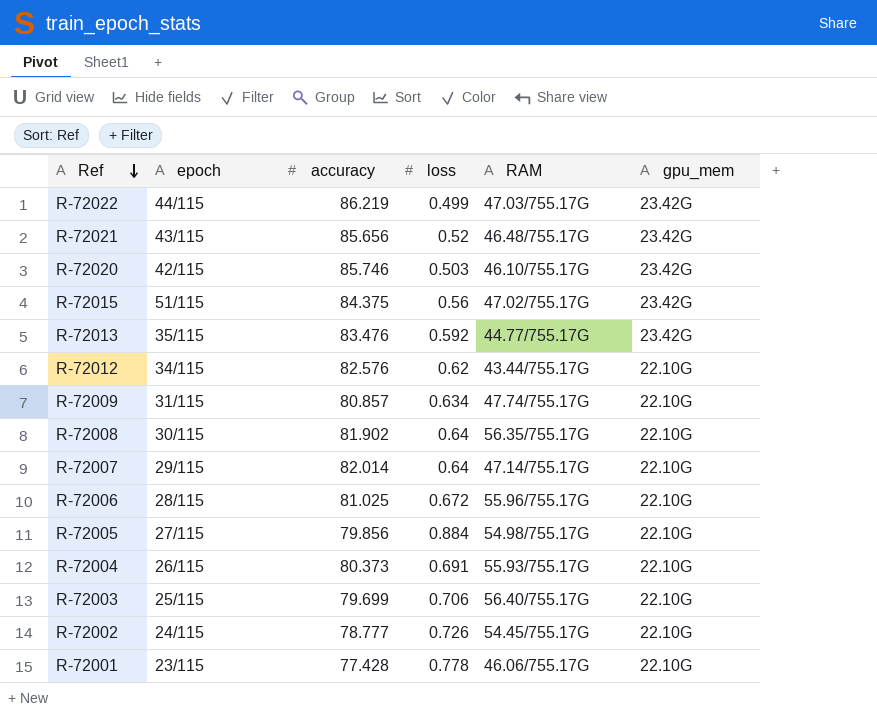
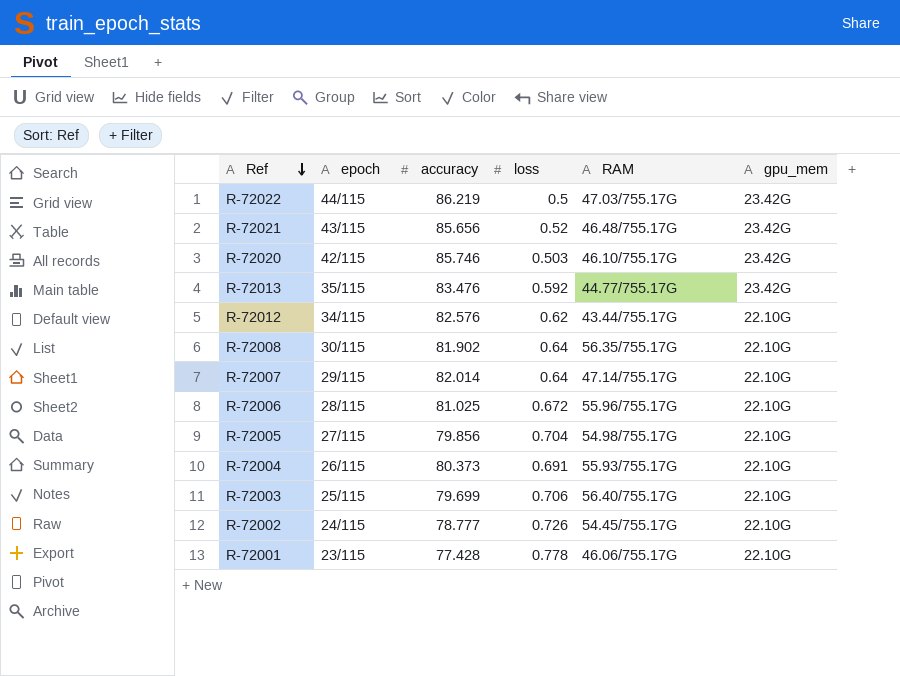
row R-72015: 51/115 | 84.375 | 0.56 | 47.02/755.17G | 23.42G -> none
row R-72009: 31/115 | 80.857 | 0.634 | 47.74/755.17G | 22.10G -> none
R-72022 | loss: 0.499 -> 0.5
R-72005 | loss: 0.884 -> 0.704

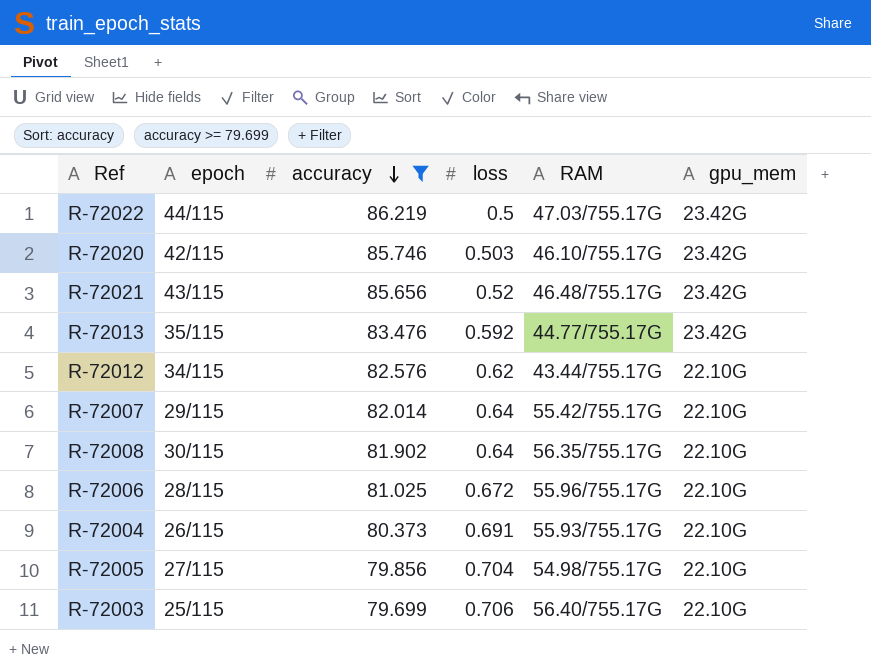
filter: none -> accuracy >= 79.699
row order: Ref descending -> accuracy descending
R-72007 | RAM: 47.14/755.17G -> 55.42/755.17G

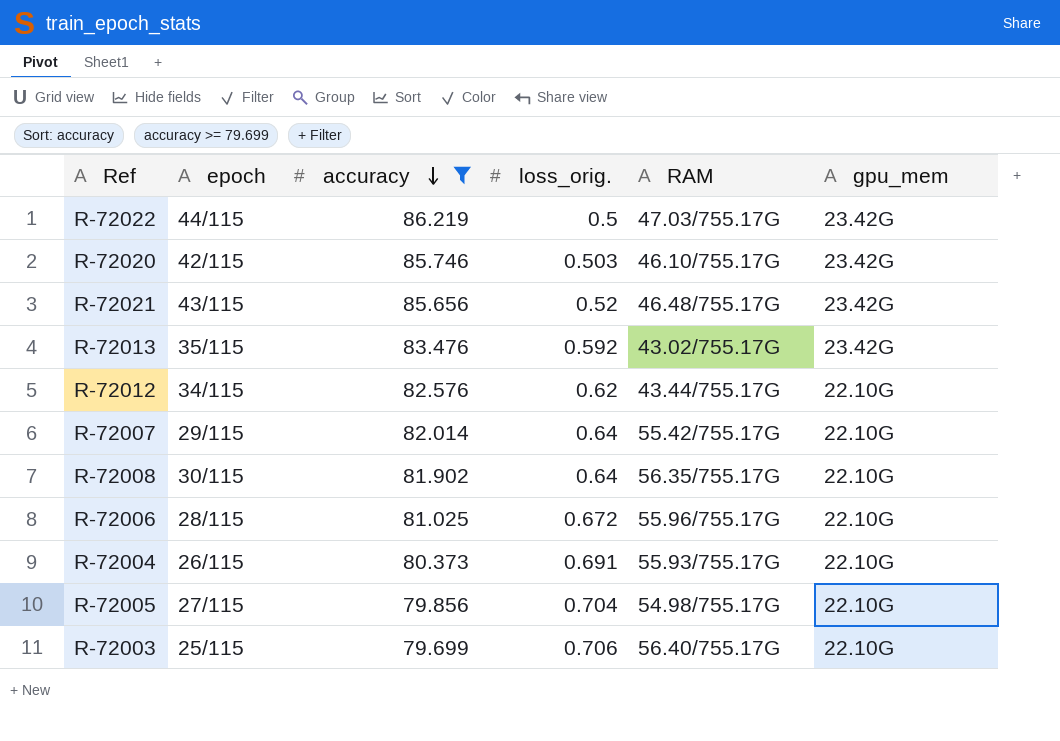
column name: loss -> loss_orig.
R-72013 | RAM: 44.77/755.17G -> 43.02/755.17G

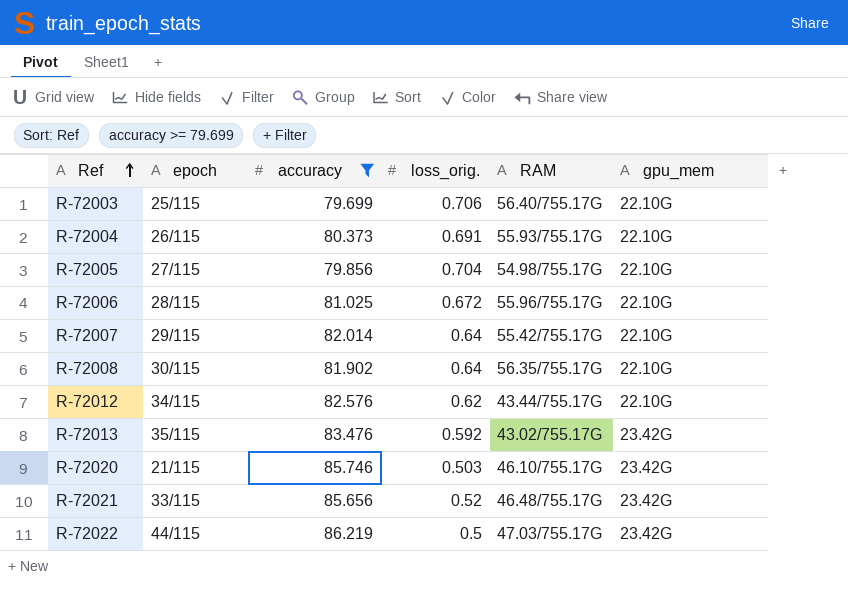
row order: accuracy descending -> Ref ascending
R-72020 | epoch: 42/115 -> 21/115
R-72021 | epoch: 43/115 -> 33/115

